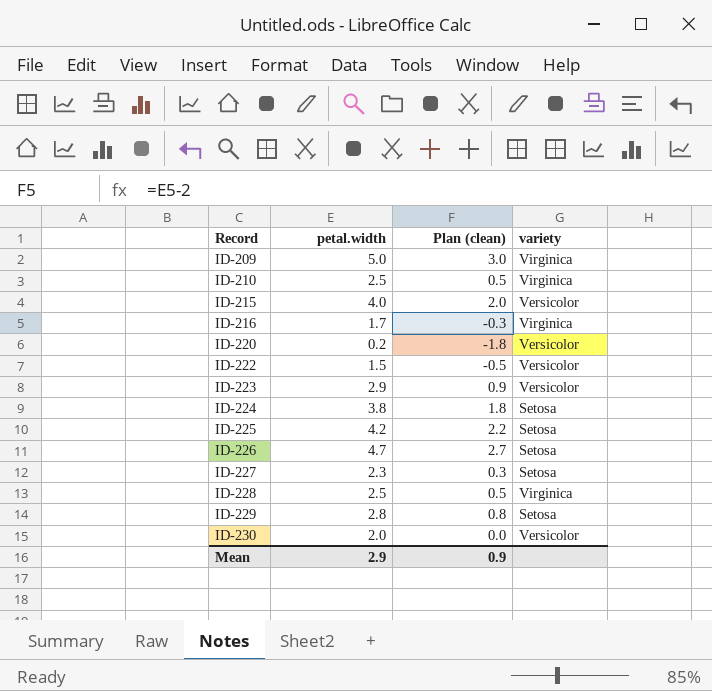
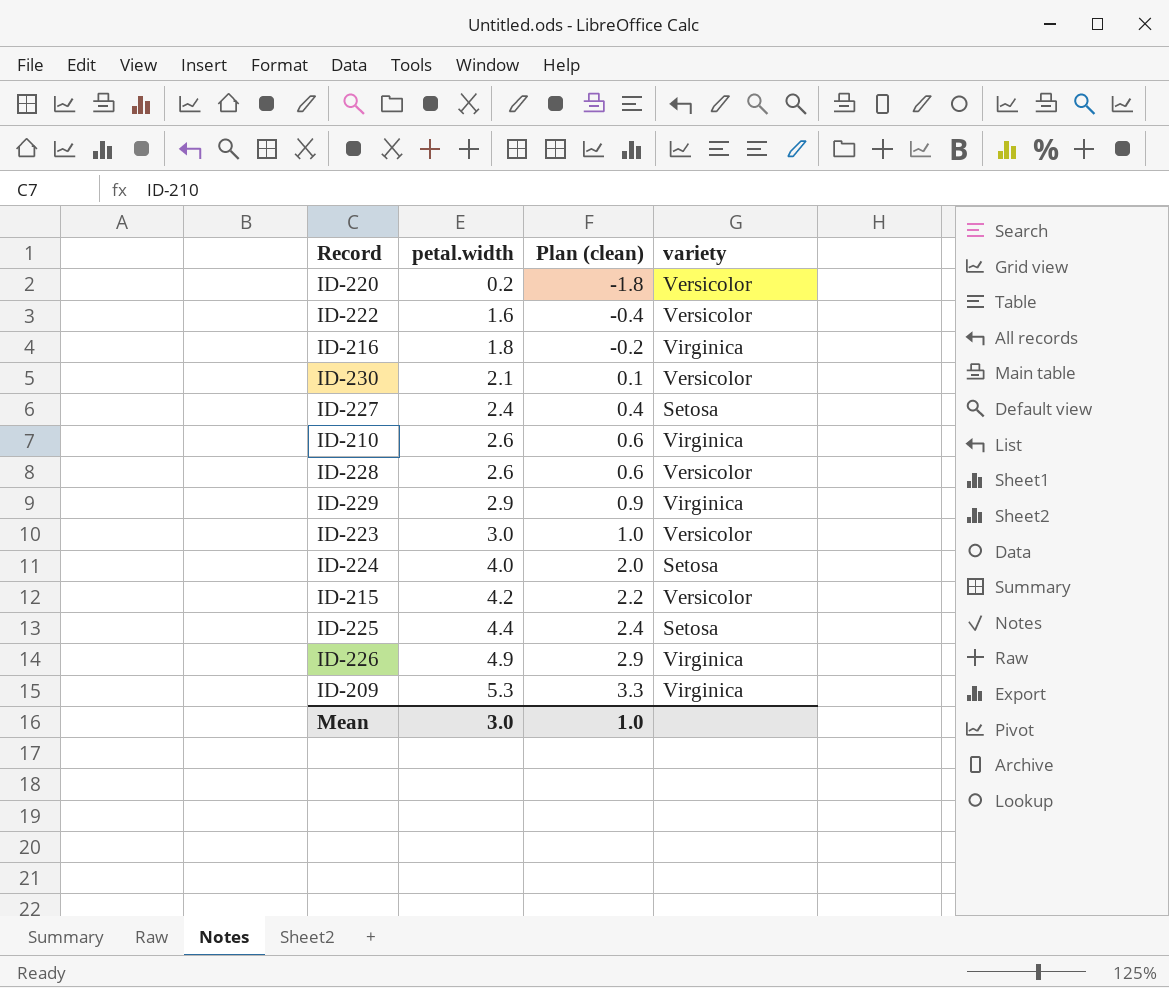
row order: Record ascending -> petal.width ascending
ID-222 | petal.width: 1.5 -> 1.6
ID-222 | Plan (clean): -0.5 -> -0.4
ID-216 | petal.width: 1.7 -> 1.8
ID-216 | Plan (clean): -0.3 -> -0.2
ID-230 | petal.width: 2.0 -> 2.1
ID-230 | Plan (clean): 0.0 -> 0.1
ID-227 | petal.width: 2.3 -> 2.4
ID-227 | Plan (clean): 0.3 -> 0.4
ID-210 | petal.width: 2.5 -> 2.6
ID-210 | Plan (clean): 0.5 -> 0.6
ID-228 | petal.width: 2.5 -> 2.6
ID-228 | Plan (clean): 0.5 -> 0.6
ID-228 | variety: Virginica -> Versicolor
ID-229 | petal.width: 2.8 -> 2.9
ID-229 | Plan (clean): 0.8 -> 0.9
ID-229 | variety: Setosa -> Virginica
ID-223 | petal.width: 2.9 -> 3.0
ID-223 | Plan (clean): 0.9 -> 1.0
ID-224 | petal.width: 3.8 -> 4.0
ID-224 | Plan (clean): 1.8 -> 2.0
ID-215 | petal.width: 4.0 -> 4.2
ID-215 | Plan (clean): 2.0 -> 2.2
ID-225 | petal.width: 4.2 -> 4.4
ID-225 | Plan (clean): 2.2 -> 2.4
ID-226 | petal.width: 4.7 -> 4.9
ID-226 | Plan (clean): 2.7 -> 2.9
ID-226 | variety: Setosa -> Virginica
ID-209 | petal.width: 5.0 -> 5.3
ID-209 | Plan (clean): 3.0 -> 3.3
Mean | petal.width: 2.9 -> 3.0
Mean | Plan (clean): 0.9 -> 1.0

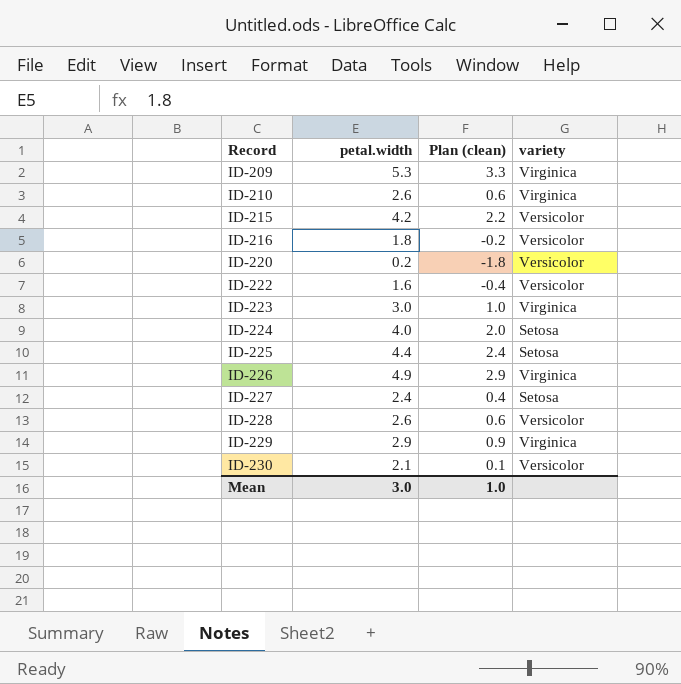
row order: petal.width ascending -> Record ascending
ID-216 | variety: Virginica -> Versicolor
ID-223 | variety: Versicolor -> Virginica

